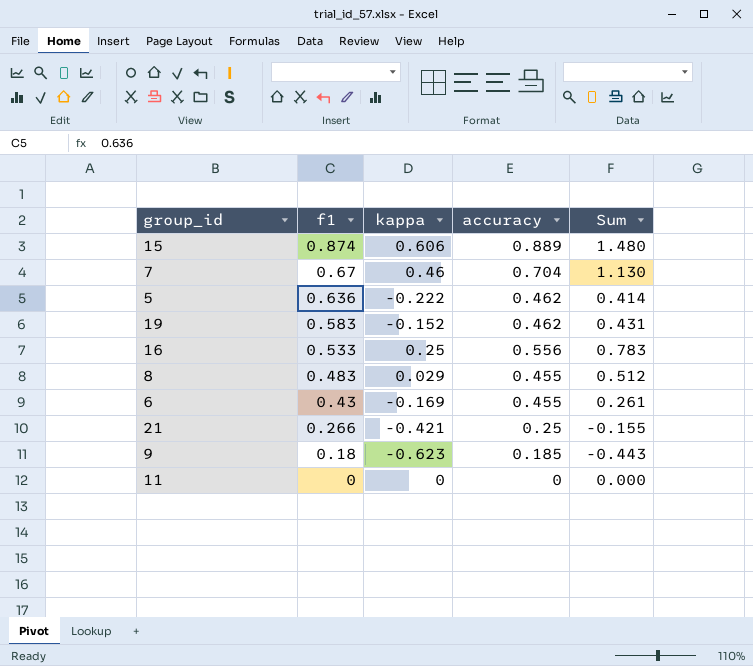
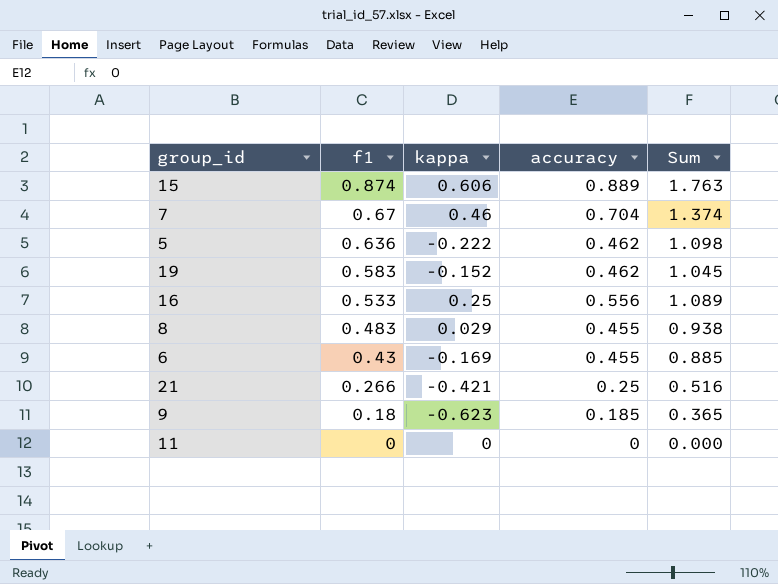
column Sum | formula: [f1] + [kappa] -> [f1] + [accuracy]

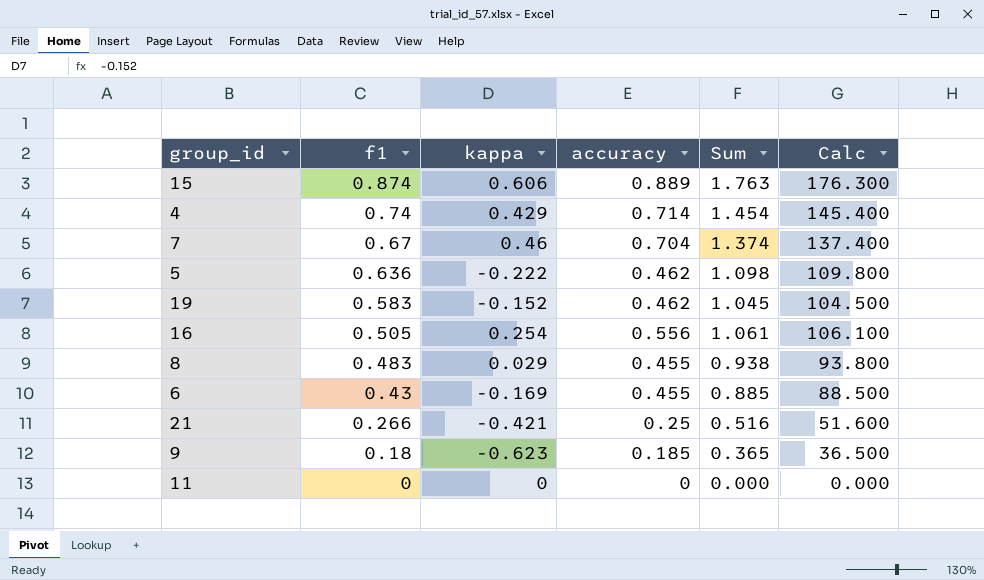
column Calc | formula: none -> [Sum] * 100
row 4: none -> 0.74 | 0.429 | 0.714 | 1.454 | 145.400
16 | f1: 0.533 -> 0.505
16 | kappa: 0.25 -> 0.254
16 | Sum: 1.089 -> 1.061

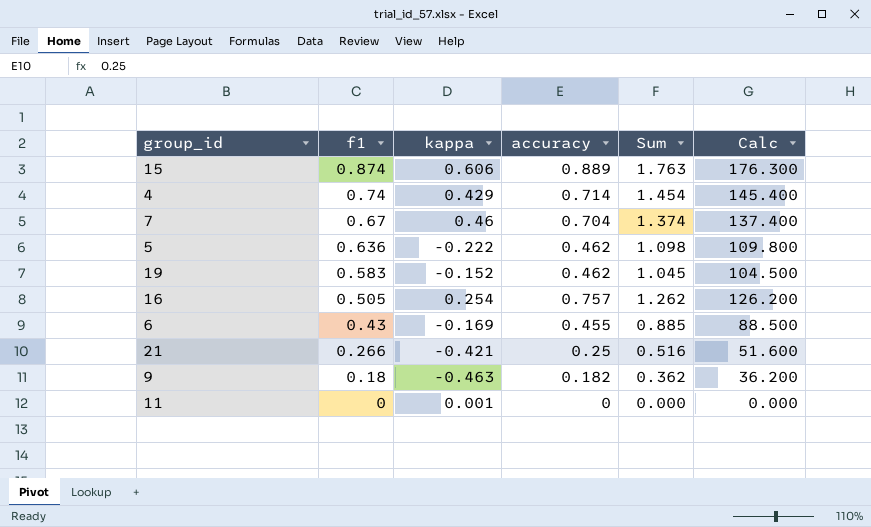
row 8: 0.483 | 0.029 | 0.455 | 0.938 | 93.800 -> none
16 | accuracy: 0.556 -> 0.757
16 | Sum: 1.061 -> 1.262
16 | Calc: 106.100 -> 126.200
9 | kappa: -0.623 -> -0.463
9 | accuracy: 0.185 -> 0.182
9 | Sum: 0.365 -> 0.362
9 | Calc: 36.500 -> 36.200
11 | kappa: 0 -> 0.001

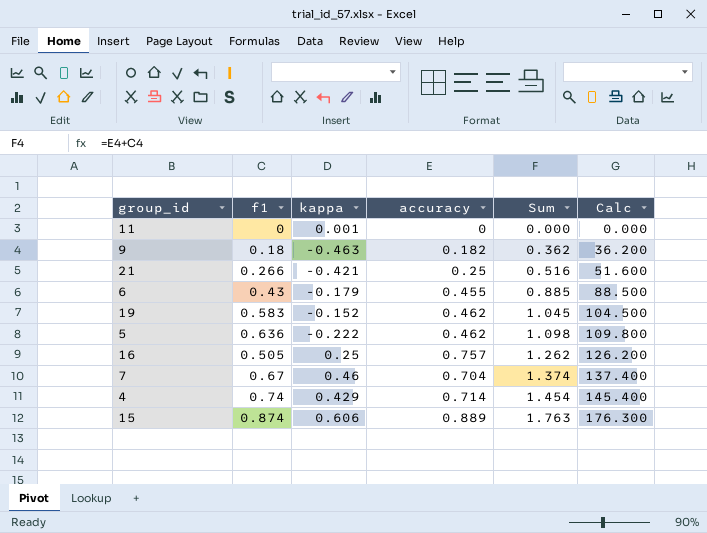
row order: f1 descending -> Sum ascending
6 | kappa: -0.169 -> -0.179
16 | kappa: 0.254 -> 0.25

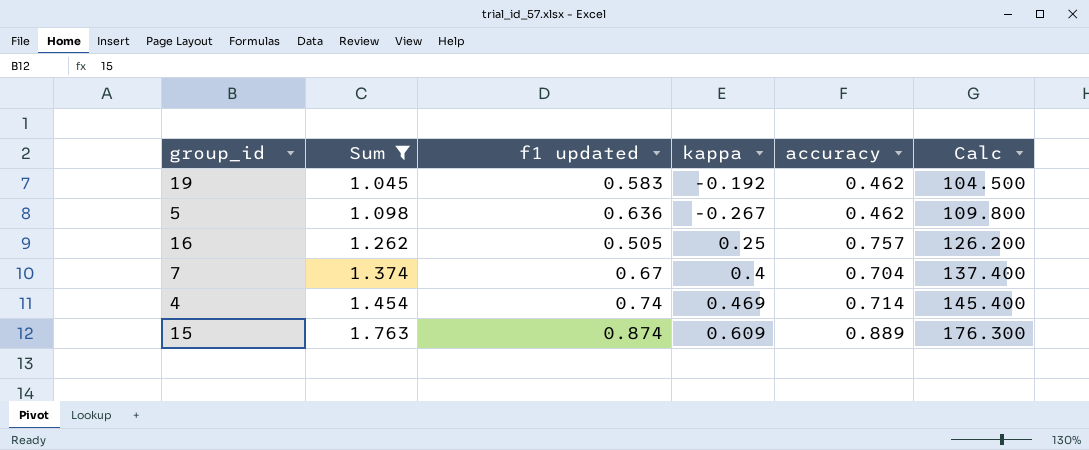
filter: none -> Sum >= 1.045
column Sum | position: 5 -> 2
column name: f1 -> f1 updated
19 | kappa: -0.152 -> -0.192
5 | kappa: -0.222 -> -0.267
7 | kappa: 0.46 -> 0.4
4 | kappa: 0.429 -> 0.469
15 | kappa: 0.606 -> 0.609

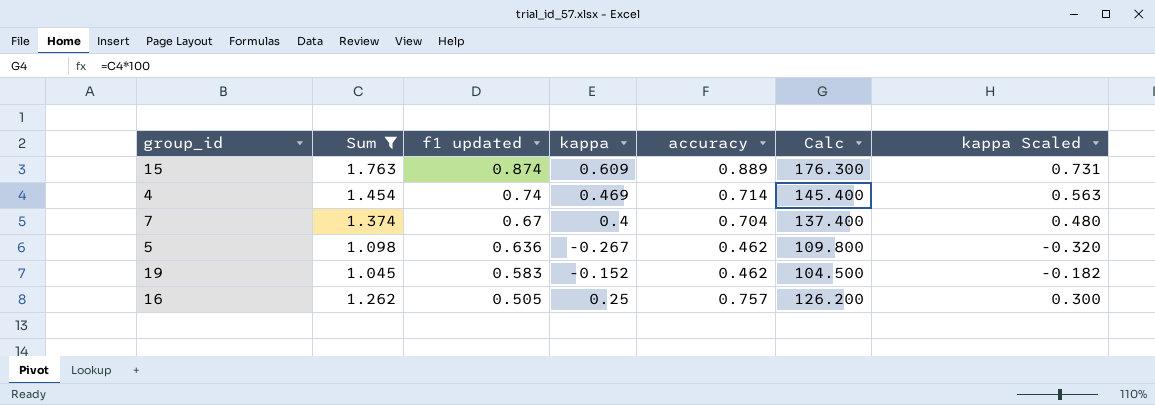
row order: Sum ascending -> f1 updated descending
column kappa Scaled | formula: none -> [kappa] * 1.2
19 | kappa: -0.192 -> -0.152

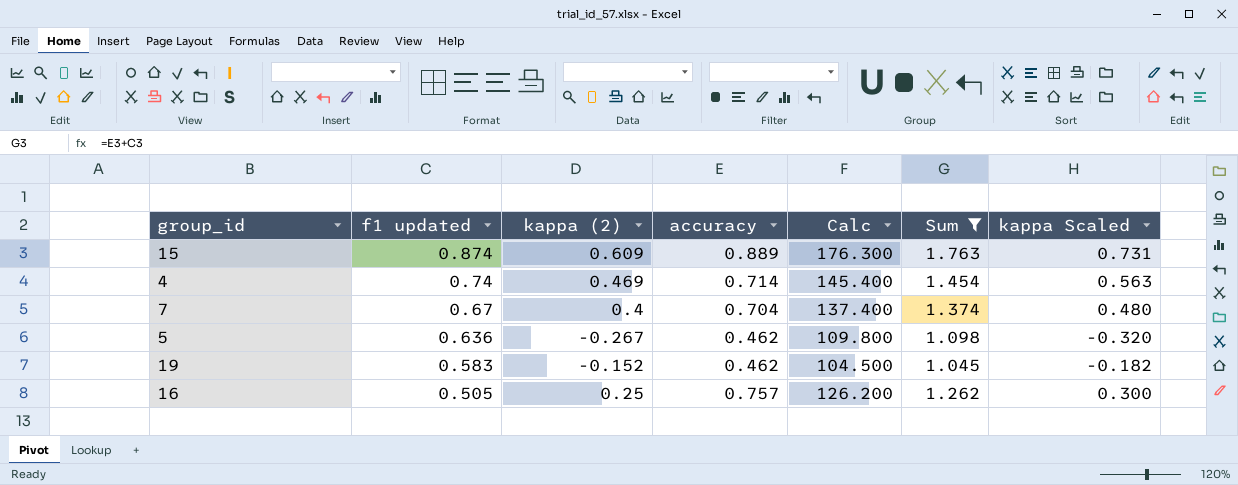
column name: kappa -> kappa (2)
column Sum | position: 2 -> 6

